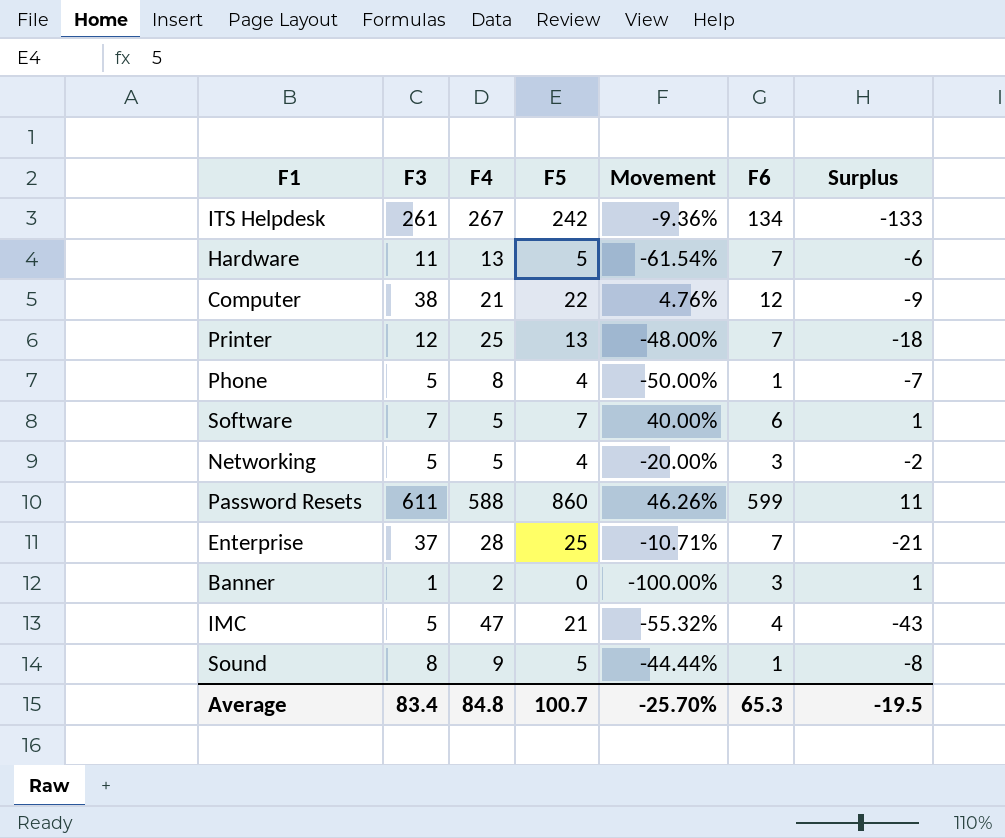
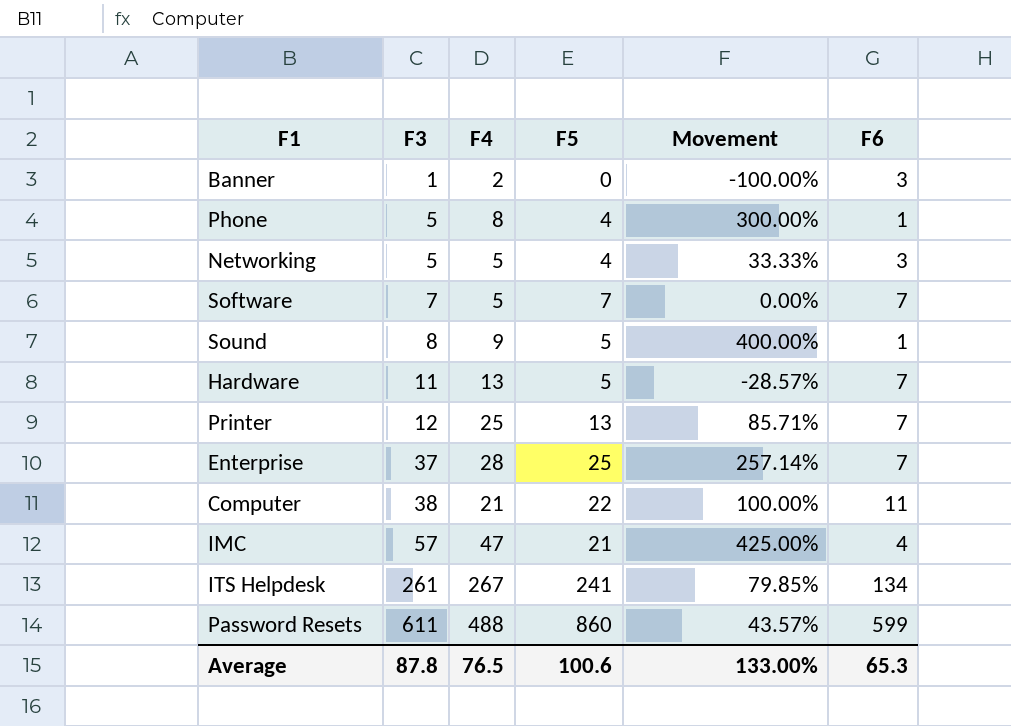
row order: none -> F3 ascending
column Surplus | formula: [F6] - [F4] -> none
column Movement | formula: ([F5] - [F4]) / [F4] -> ([F5] - [F6]) / [F6]
Software | F6: 6 -> 7
Computer | F6: 12 -> 11
IMC | F3: 5 -> 57
ITS Helpdesk | F5: 242 -> 241
Password Resets | F4: 588 -> 488
Average | F3: 83.4 -> 87.8
Average | F4: 84.8 -> 76.5
Average | F5: 100.7 -> 100.6
Average | Movement: -25.70% -> 133.00%

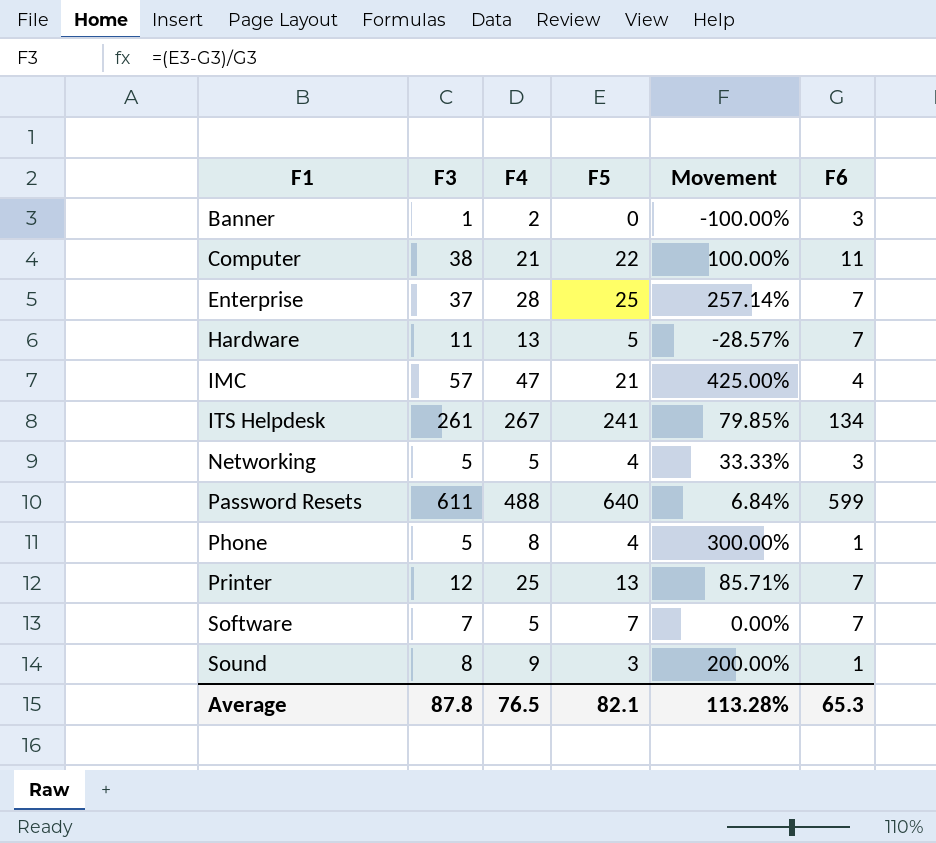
row order: F3 ascending -> F1 ascending
Password Resets | F5: 860 -> 640
Password Resets | Movement: 43.57% -> 6.84%
Sound | F5: 5 -> 3
Sound | Movement: 400.00% -> 200.00%
Average | F5: 100.6 -> 82.1
Average | Movement: 133.00% -> 113.28%

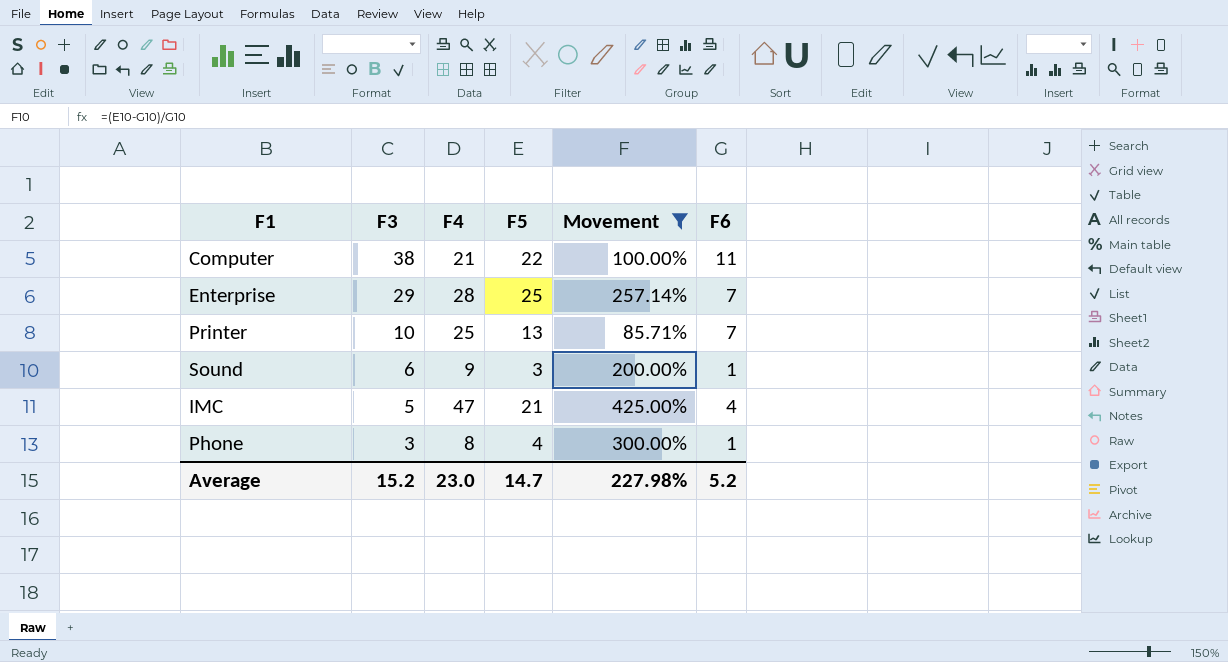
filter: none -> Movement >= 85.71%
row order: F1 ascending -> F3 descending
Enterprise | F3: 37 -> 29
Printer | F3: 12 -> 10
Sound | F3: 8 -> 6
IMC | F3: 57 -> 5
Phone | F3: 5 -> 3
Average | F3: 87.8 -> 15.2
Average | F4: 76.5 -> 23.0
Average | F5: 82.1 -> 14.7
Average | Movement: 113.28% -> 227.98%
Average | F6: 65.3 -> 5.2

